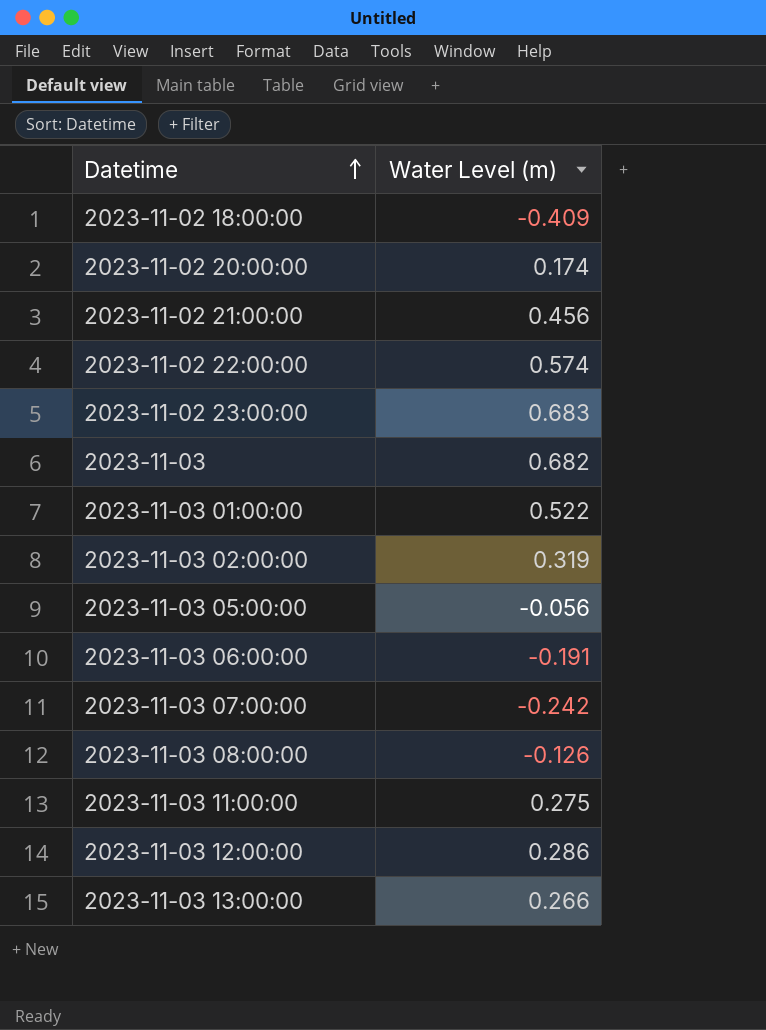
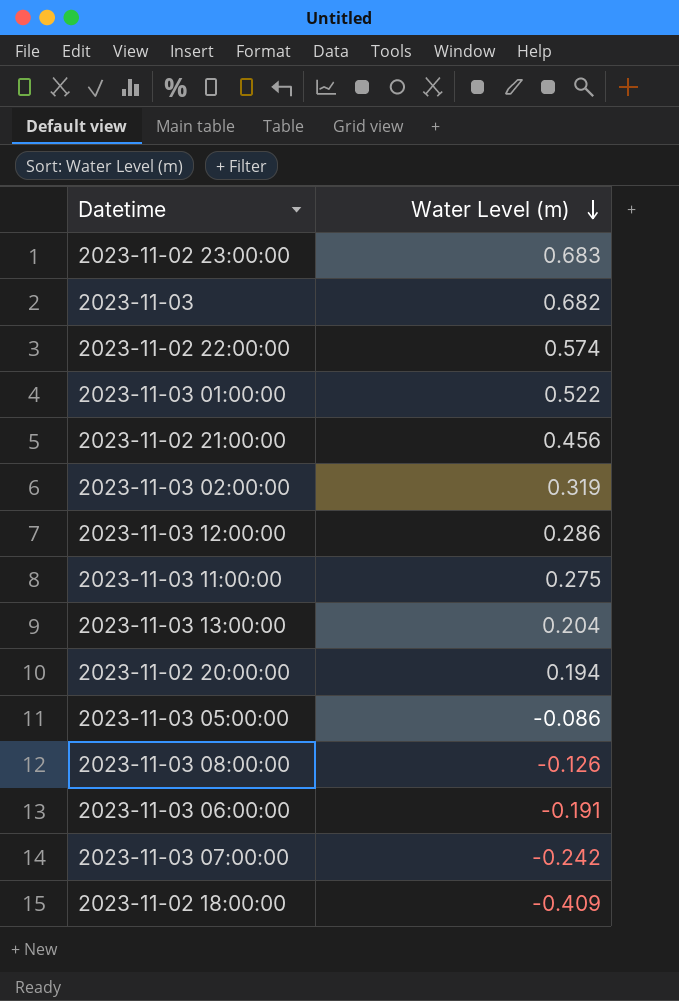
row order: Datetime ascending -> Water Level (m) descending
2023-11-03 13:00:00 | Water Level (m): 0.266 -> 0.204
2023-11-02 20:00:00 | Water Level (m): 0.174 -> 0.194
2023-11-03 05:00:00 | Water Level (m): -0.056 -> -0.086

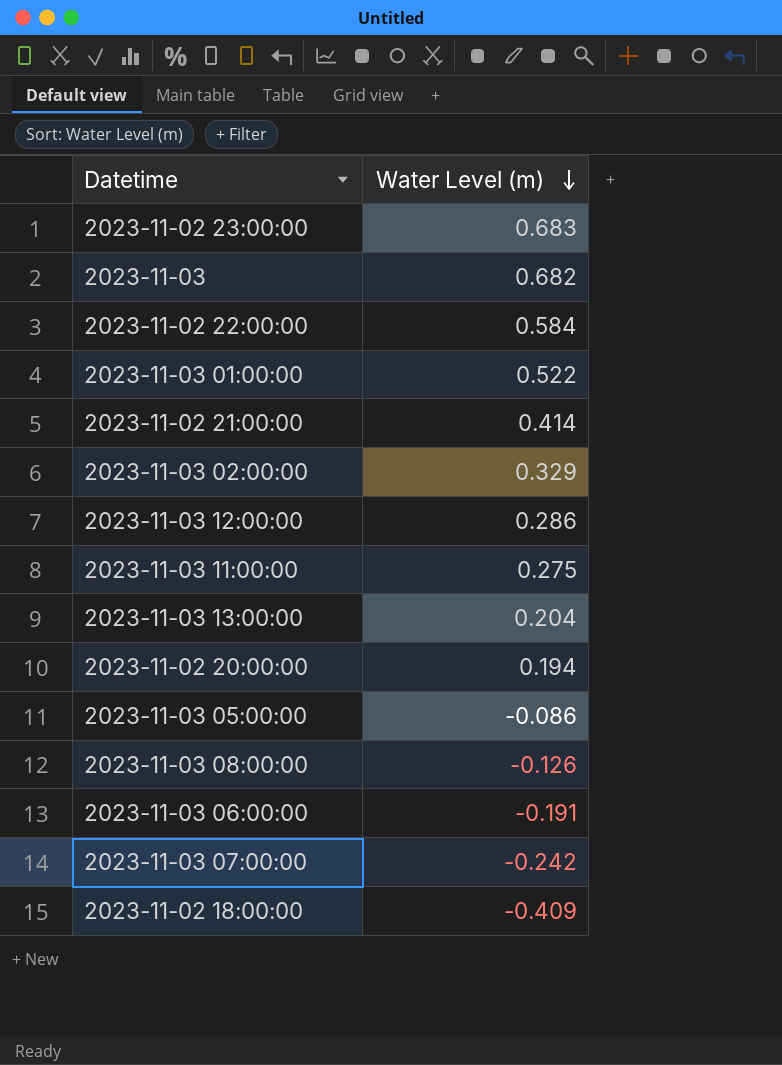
2023-11-02 22:00:00 | Water Level (m): 0.574 -> 0.584
2023-11-02 21:00:00 | Water Level (m): 0.456 -> 0.414
2023-11-03 02:00:00 | Water Level (m): 0.319 -> 0.329

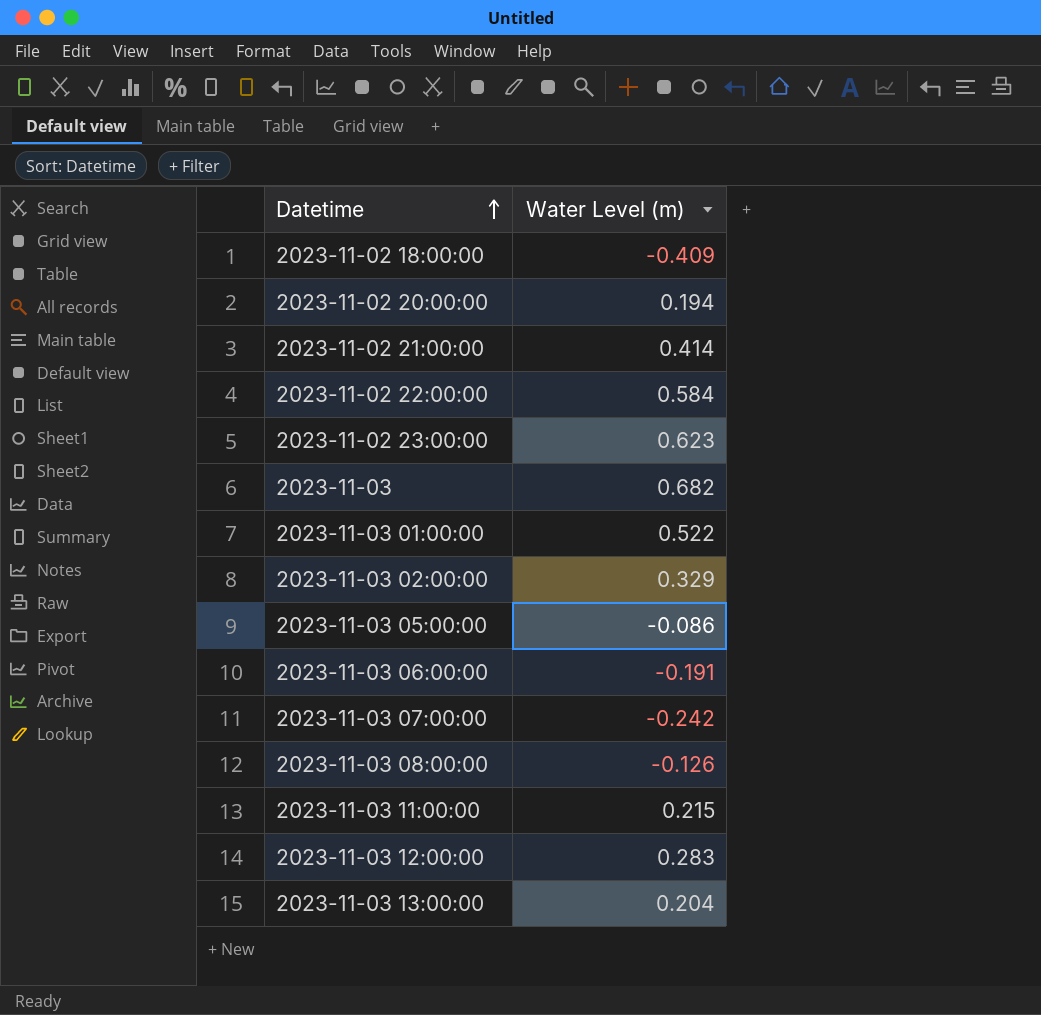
row order: Water Level (m) descending -> Datetime ascending
2023-11-02 23:00:00 | Water Level (m): 0.683 -> 0.623
2023-11-03 11:00:00 | Water Level (m): 0.275 -> 0.215
2023-11-03 12:00:00 | Water Level (m): 0.286 -> 0.283

